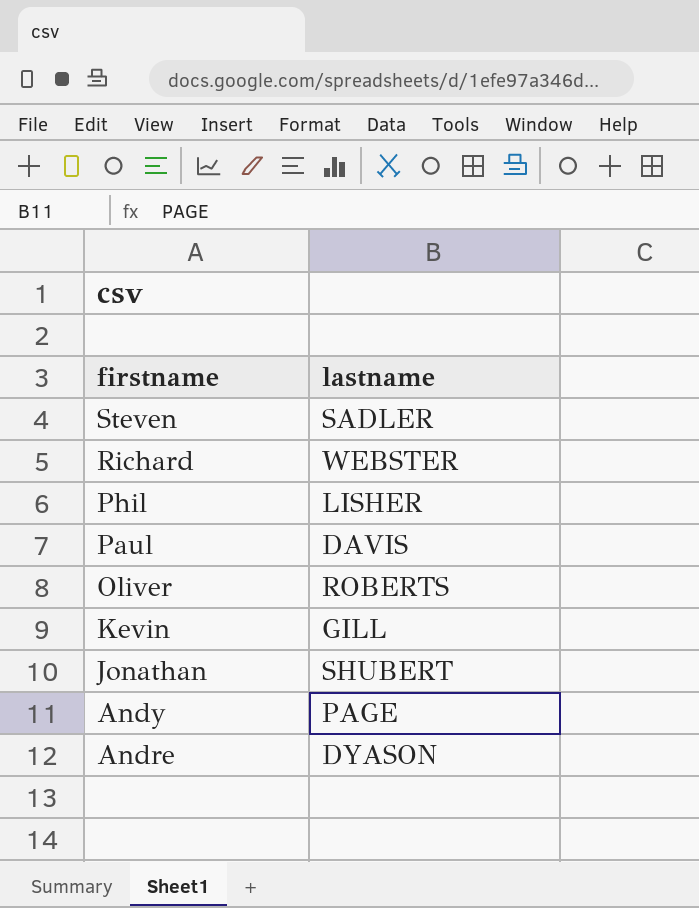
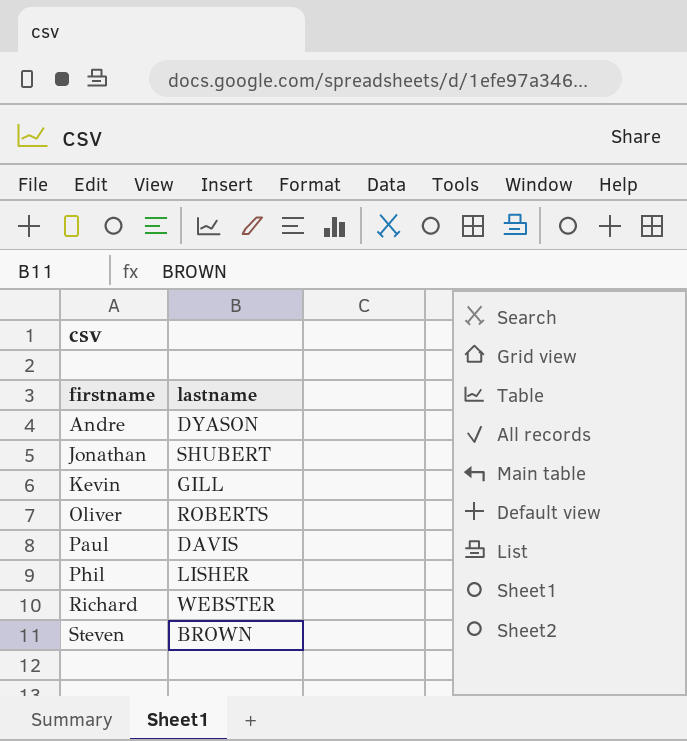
row order: firstname descending -> firstname ascending
row Andy: PAGE -> none
Steven | lastname: SADLER -> BROWN

